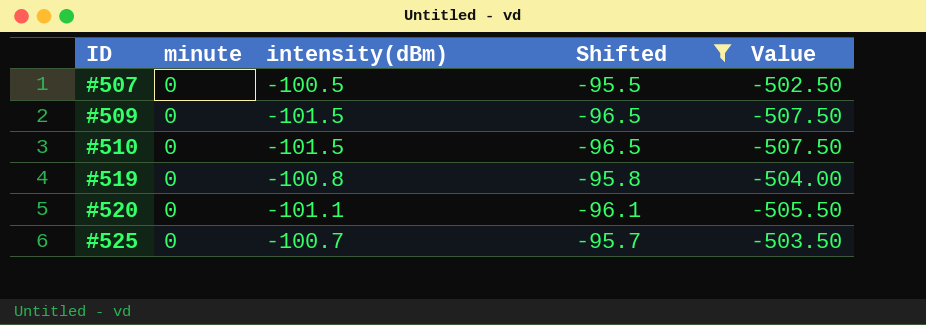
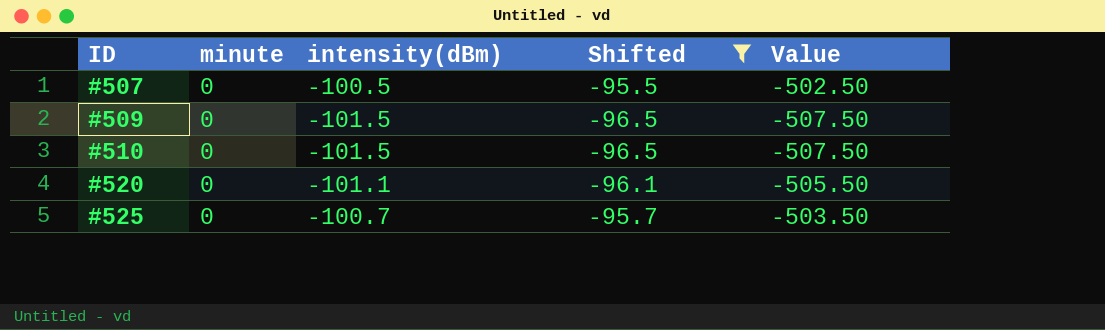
row #519: 0 | -100.8 | -95.8 | -504.00 -> none

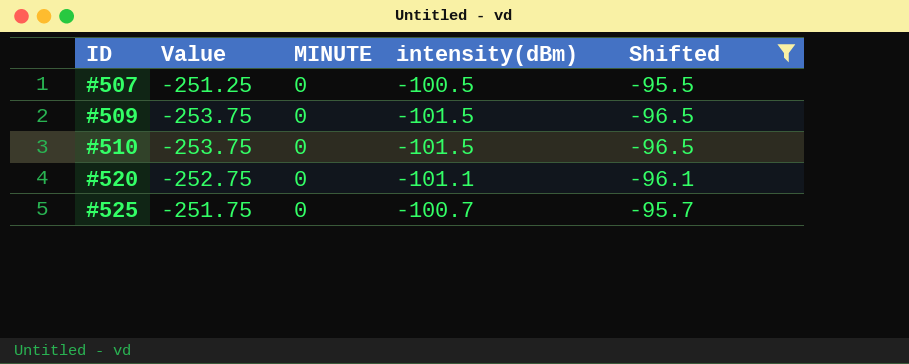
column Value | formula: [intensity(dBm)] * 5 -> [intensity(dBm)] * 2.5
column Value | position: 5 -> 2
column name: minute -> MINUTE

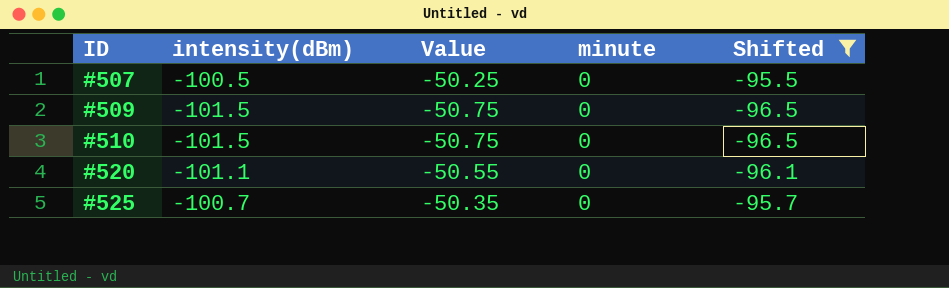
column intensity(dBm) | position: 4 -> 2
column Value | formula: [intensity(dBm)] * 2.5 -> [intensity(dBm)] * 0.5
column name: MINUTE -> minute

